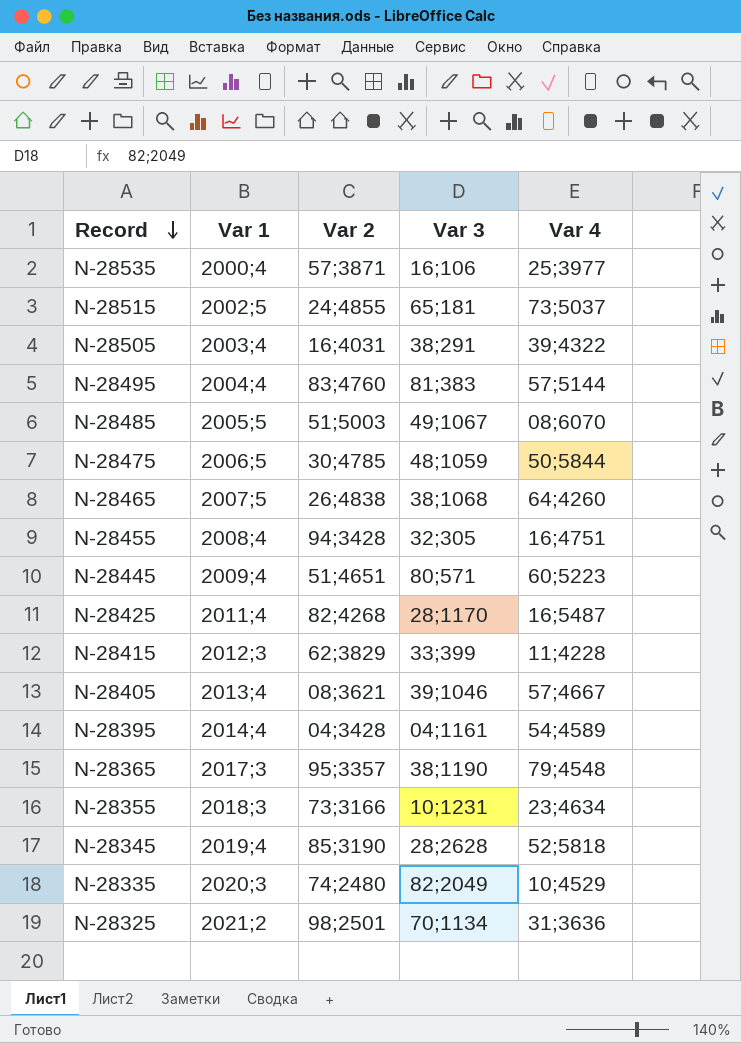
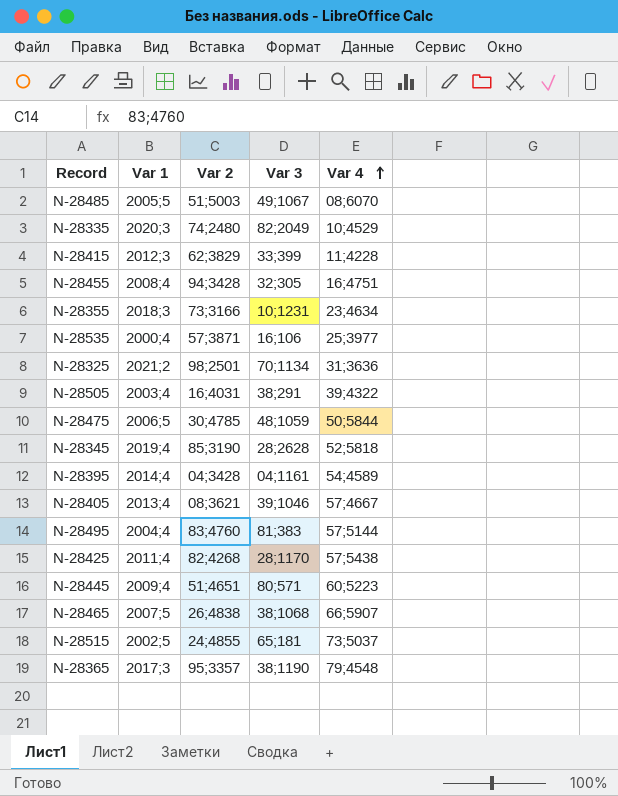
row order: Record descending -> Var 4 ascending
N-28425 | Var 4: 16;5487 -> 57;5438
N-28465 | Var 4: 64;4260 -> 66;5907

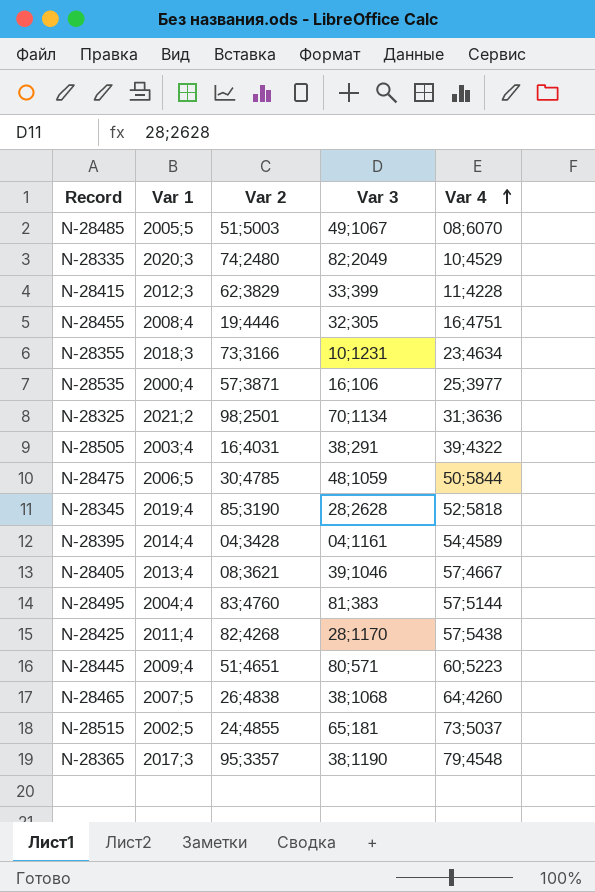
N-28455 | Var 2: 94;3428 -> 19;4446
N-28465 | Var 4: 66;5907 -> 64;4260

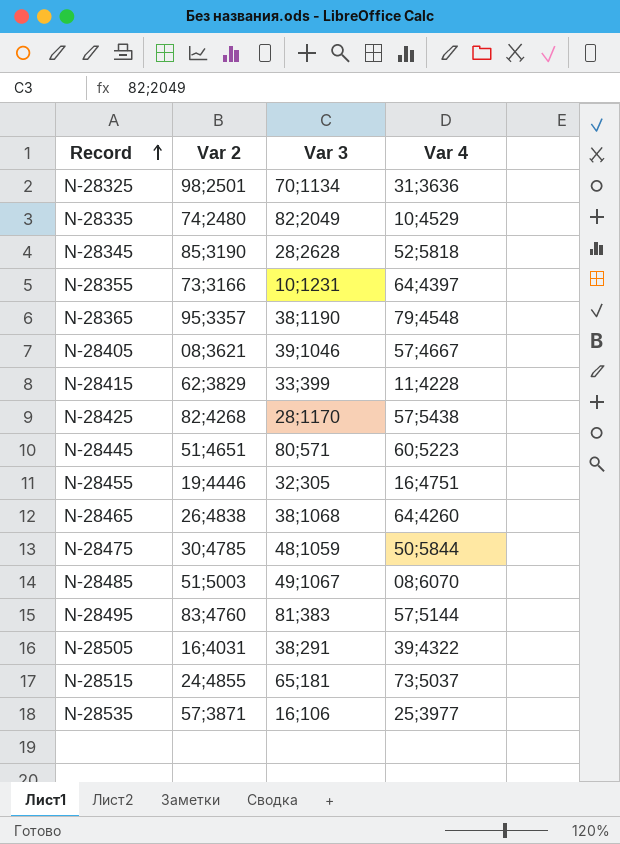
row order: Var 4 ascending -> Record ascending
column Var 1 | position: 2 -> none
row N-28395: 2014;4 | 04;3428 | 04;1161 | 54;4589 -> none
N-28355 | Var 4: 23;4634 -> 64;4397

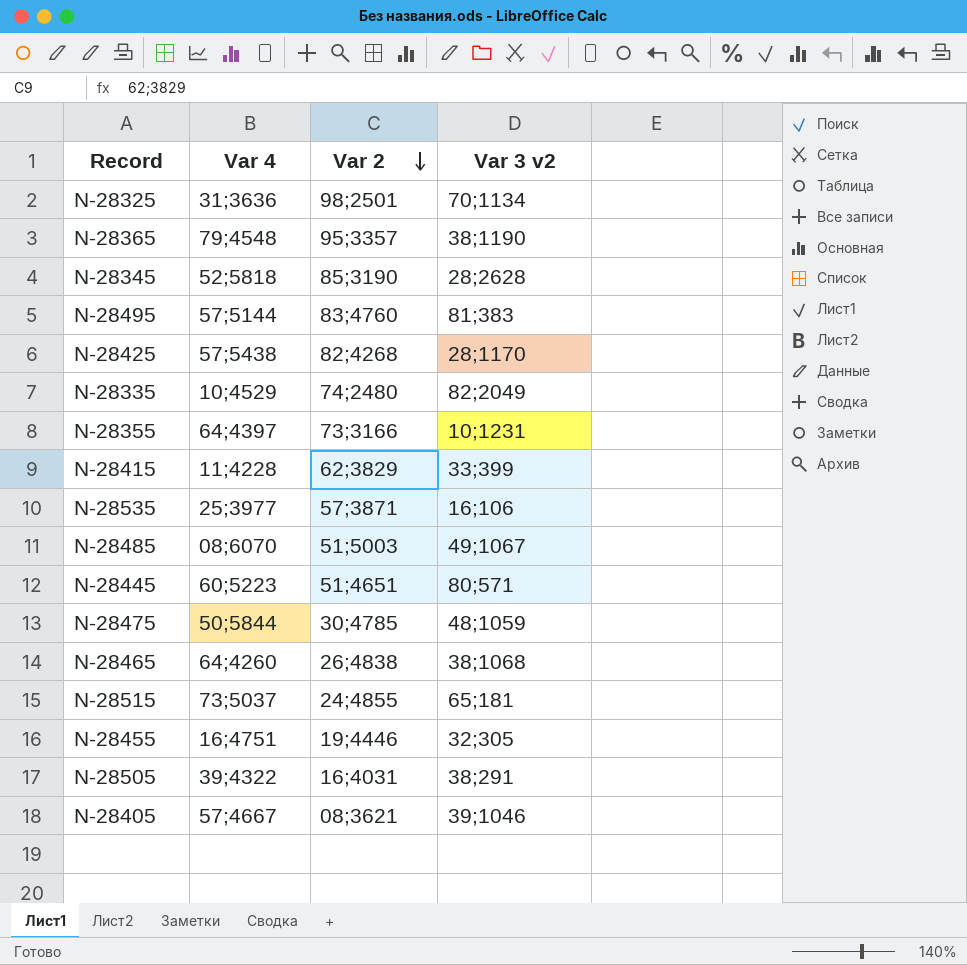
row order: Record ascending -> Var 2 descending
column Var 4 | position: 4 -> 2
column name: Var 3 -> Var 3 v2

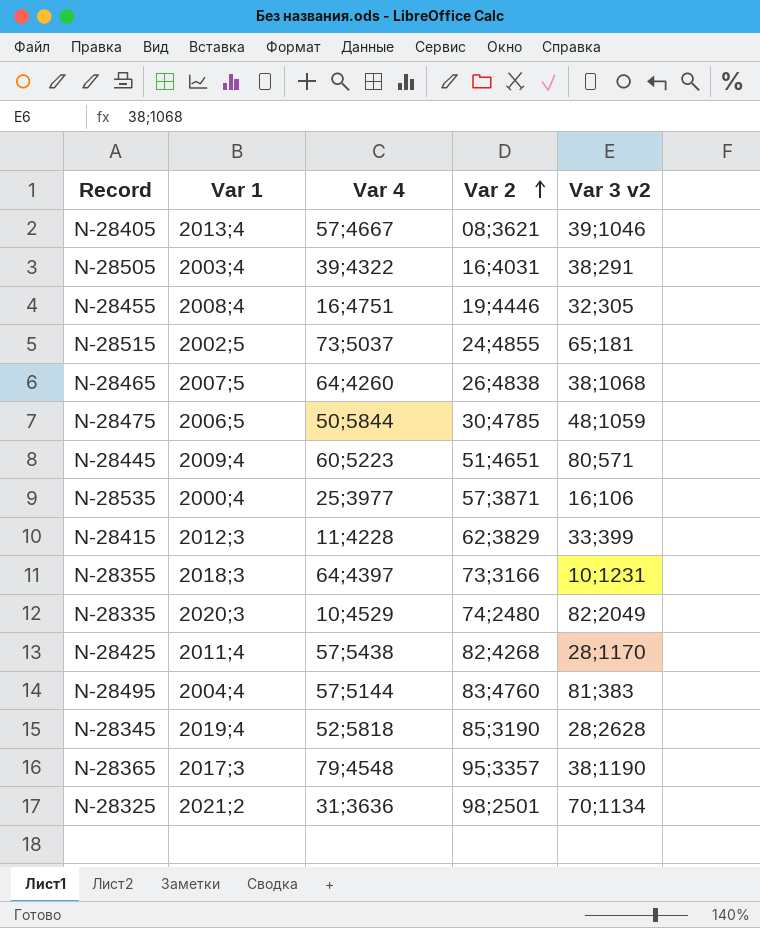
row order: Var 2 descending -> Var 2 ascending
column Var 1 | position: none -> 2
row N-28485: 08;6070 | 51;5003 | 49;1067 -> none

